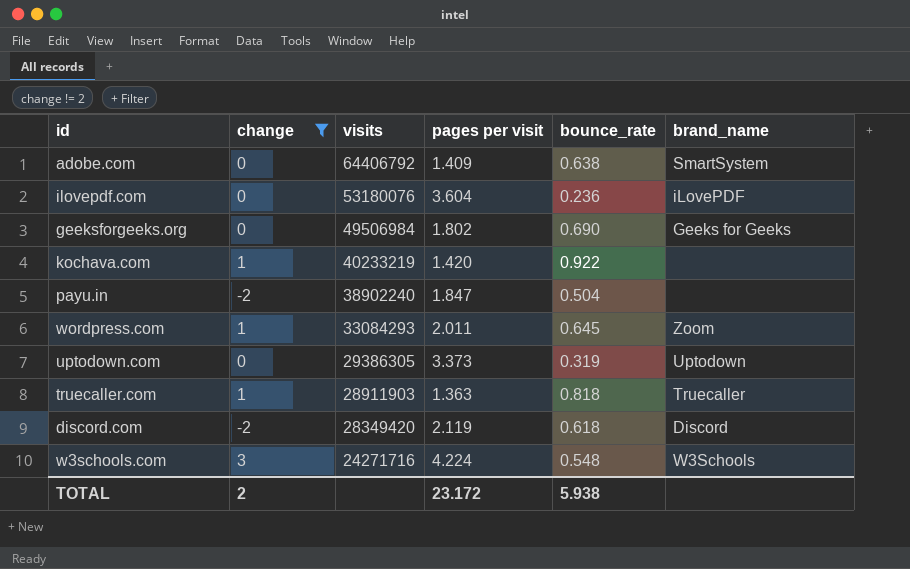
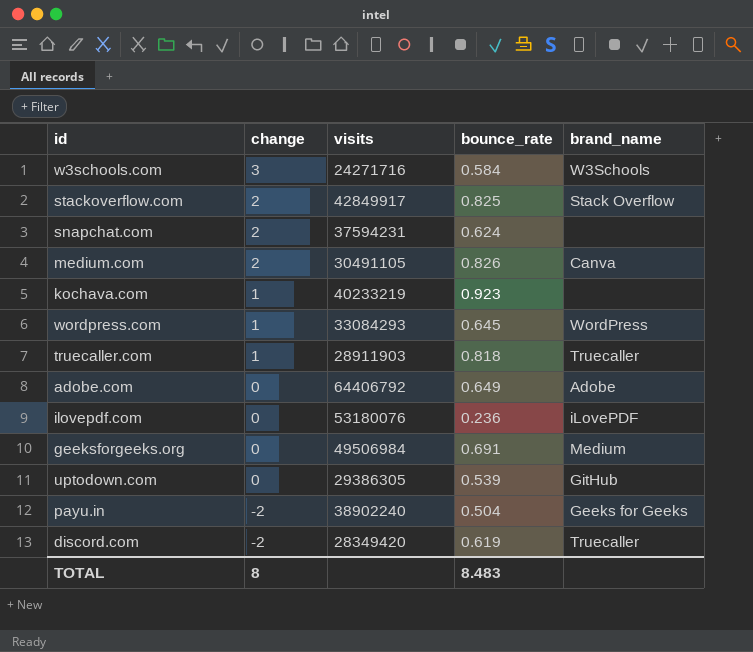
filter: change != 2 -> none
row order: visits descending -> change descending
column pages per visit | position: 4 -> none
w3schools.com | bounce_rate: 0.548 -> 0.584
kochava.com | bounce_rate: 0.922 -> 0.923
wordpress.com | brand_name: Zoom -> WordPress
adobe.com | bounce_rate: 0.638 -> 0.649
adobe.com | brand_name: SmartSystem -> Adobe
geeksforgeeks.org | bounce_rate: 0.690 -> 0.691
geeksforgeeks.org | brand_name: Geeks for Geeks -> Medium
uptodown.com | bounce_rate: 0.319 -> 0.539
uptodown.com | brand_name: Uptodown -> GitHub
payu.in | brand_name: none -> Geeks for Geeks
discord.com | bounce_rate: 0.618 -> 0.619
discord.com | brand_name: Discord -> Truecaller
TOTAL | change: 2 -> 8
TOTAL | bounce_rate: 5.938 -> 8.483

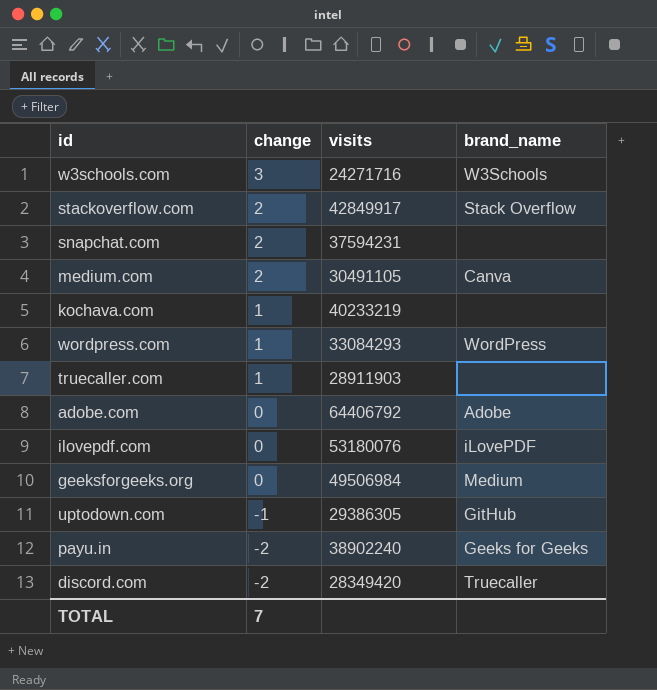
column bounce_rate | position: 4 -> none
truecaller.com | brand_name: Truecaller -> none
uptodown.com | change: 0 -> -1
TOTAL | change: 8 -> 7

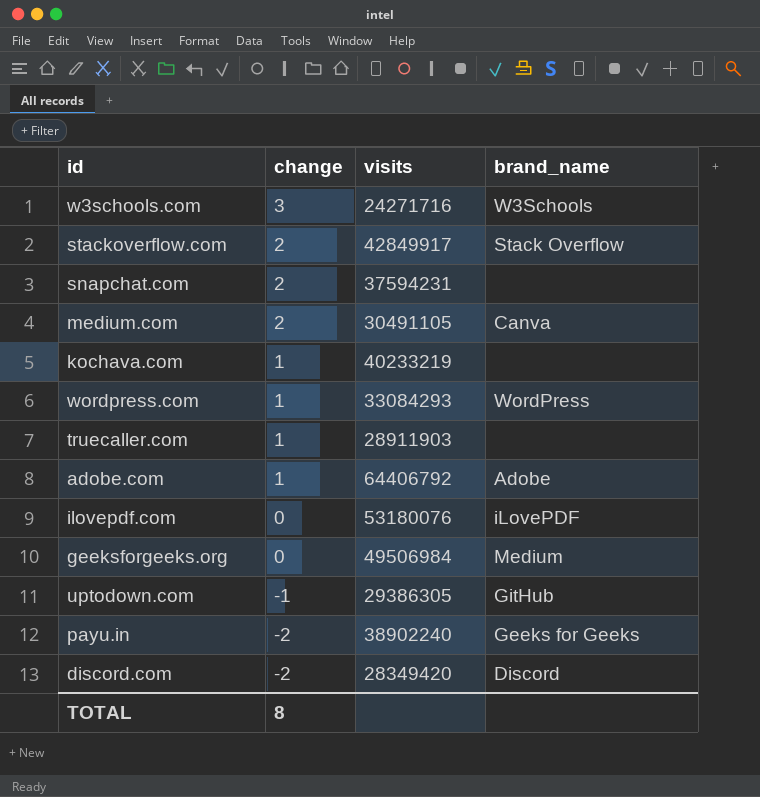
adobe.com | change: 0 -> 1
discord.com | brand_name: Truecaller -> Discord
TOTAL | change: 7 -> 8

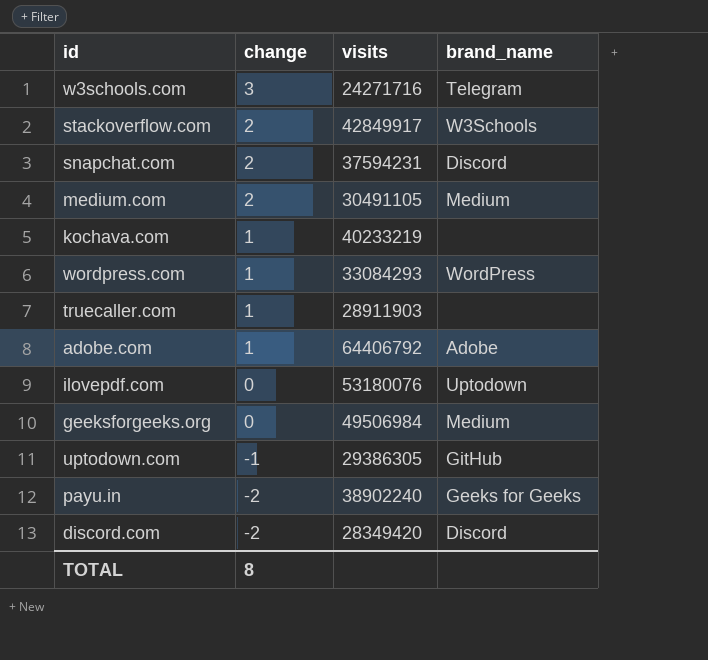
w3schools.com | brand_name: W3Schools -> Telegram
stackoverflow.com | brand_name: Stack Overflow -> W3Schools
snapchat.com | brand_name: none -> Discord
medium.com | brand_name: Canva -> Medium
ilovepdf.com | brand_name: iLovePDF -> Uptodown

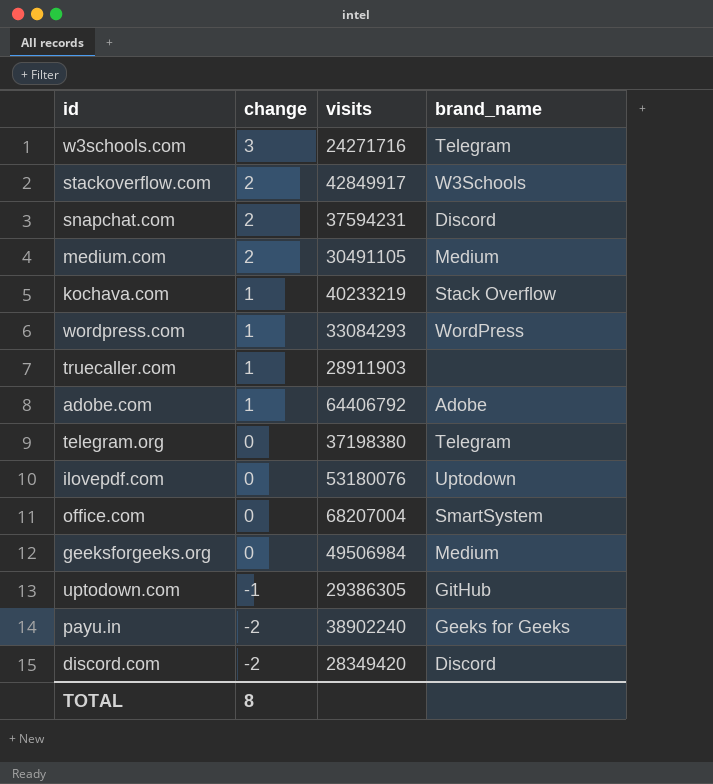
kochava.com | brand_name: none -> Stack Overflow
row telegram.org: none -> 0 | 37198380 | Telegram
row office.com: none -> 0 | 68207004 | SmartSystem

